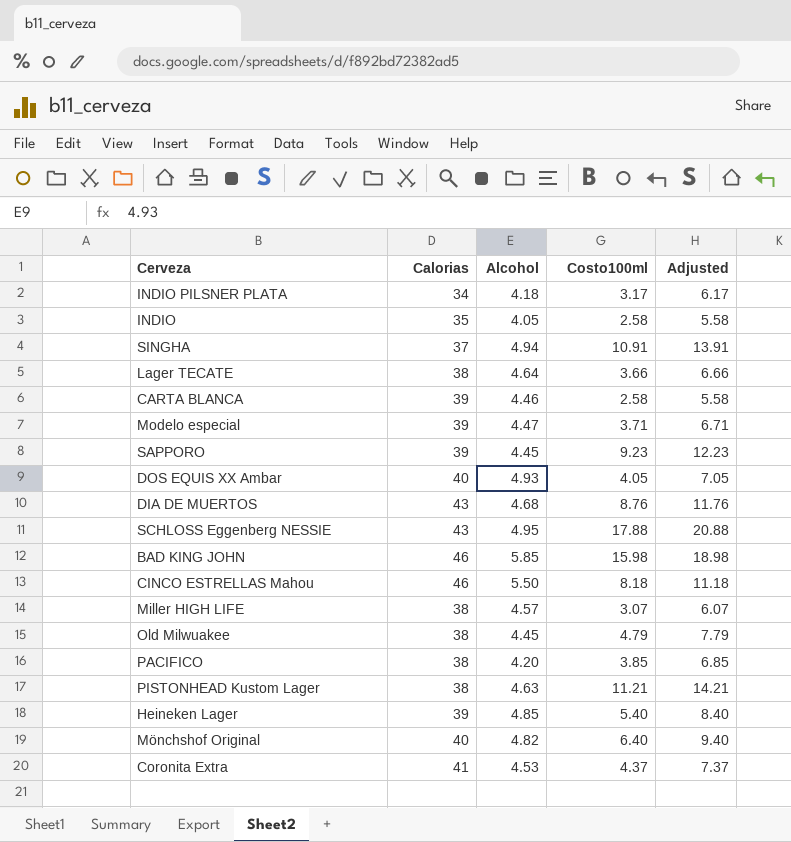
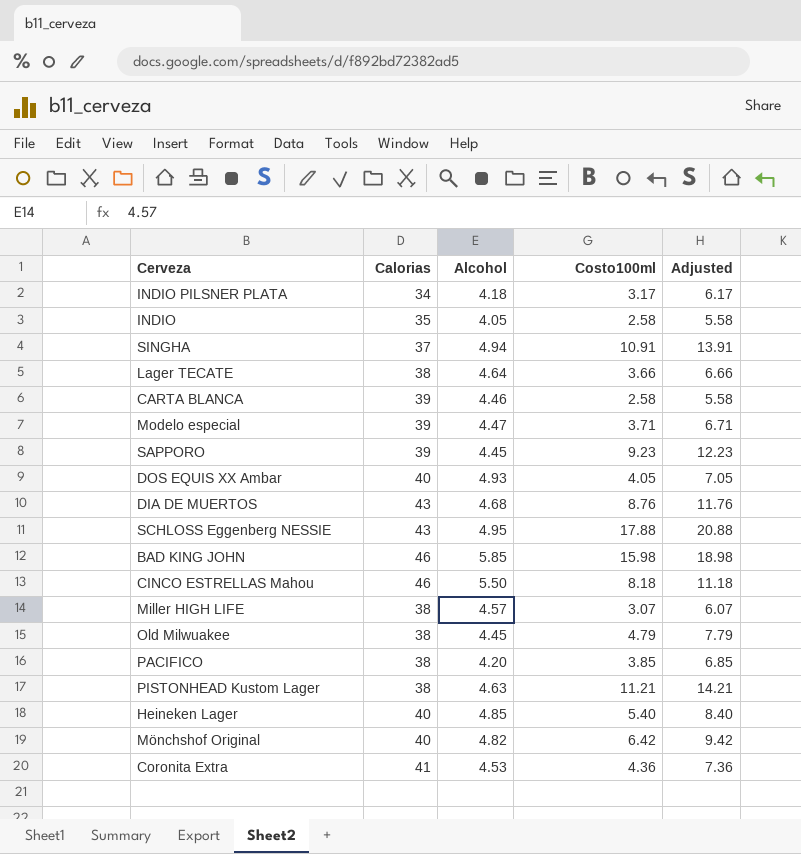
Heineken Lager | Calorias: 39 -> 40
Mönchshof Original | Costo100ml: 6.40 -> 6.42
Mönchshof Original | Adjusted: 9.40 -> 9.42
Coronita Extra | Costo100ml: 4.37 -> 4.36
Coronita Extra | Adjusted: 7.37 -> 7.36

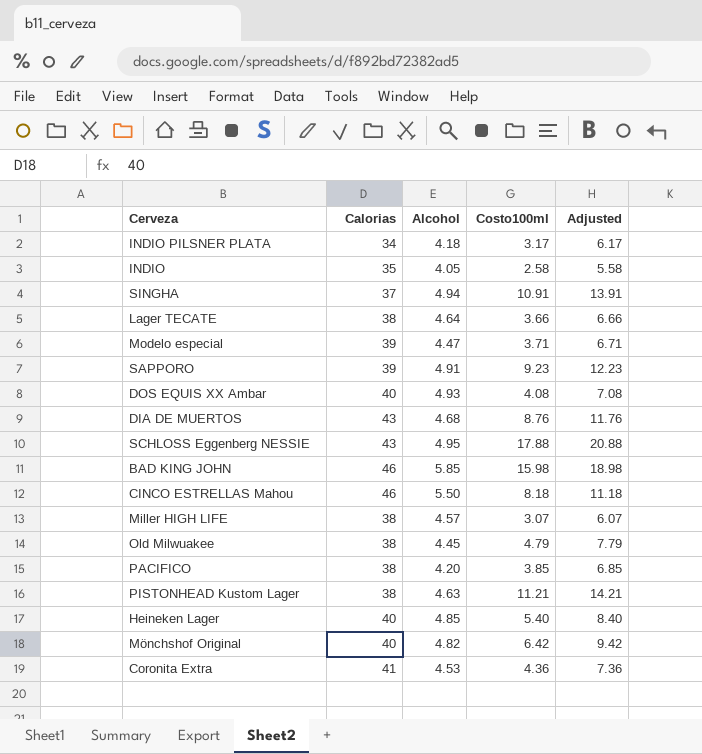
row CARTA BLANCA: 39 | 4.46 | 2.58 | 5.58 -> none
SAPPORO | Alcohol: 4.45 -> 4.91
DOS EQUIS XX Ambar | Costo100ml: 4.05 -> 4.08
DOS EQUIS XX Ambar | Adjusted: 7.05 -> 7.08

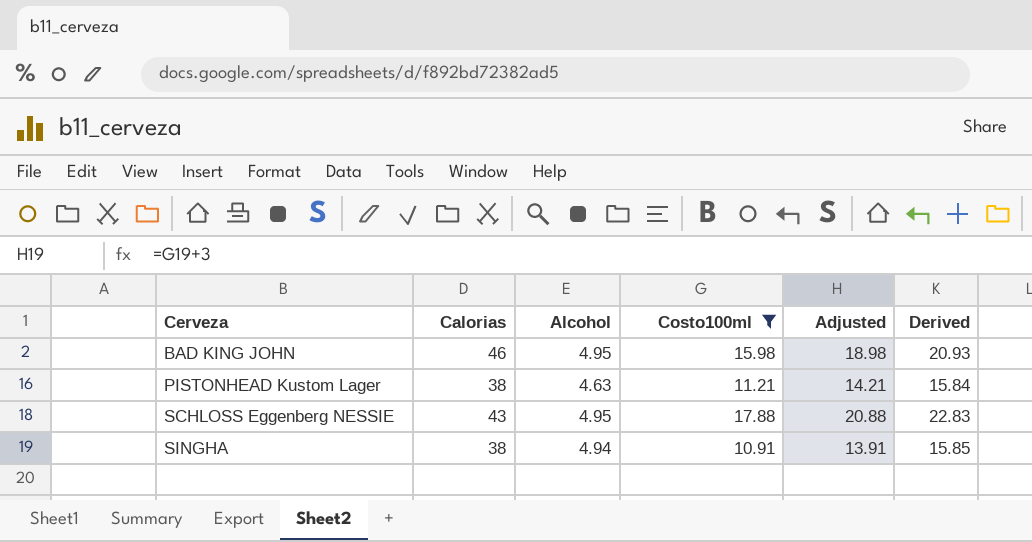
filter: none -> Costo100ml >= 10.91
row order: none -> Cerveza ascending
column Derived | formula: none -> [Alcohol] + [Costo100ml]
BAD KING JOHN | Alcohol: 5.85 -> 4.95
SINGHA | Calorias: 37 -> 38

